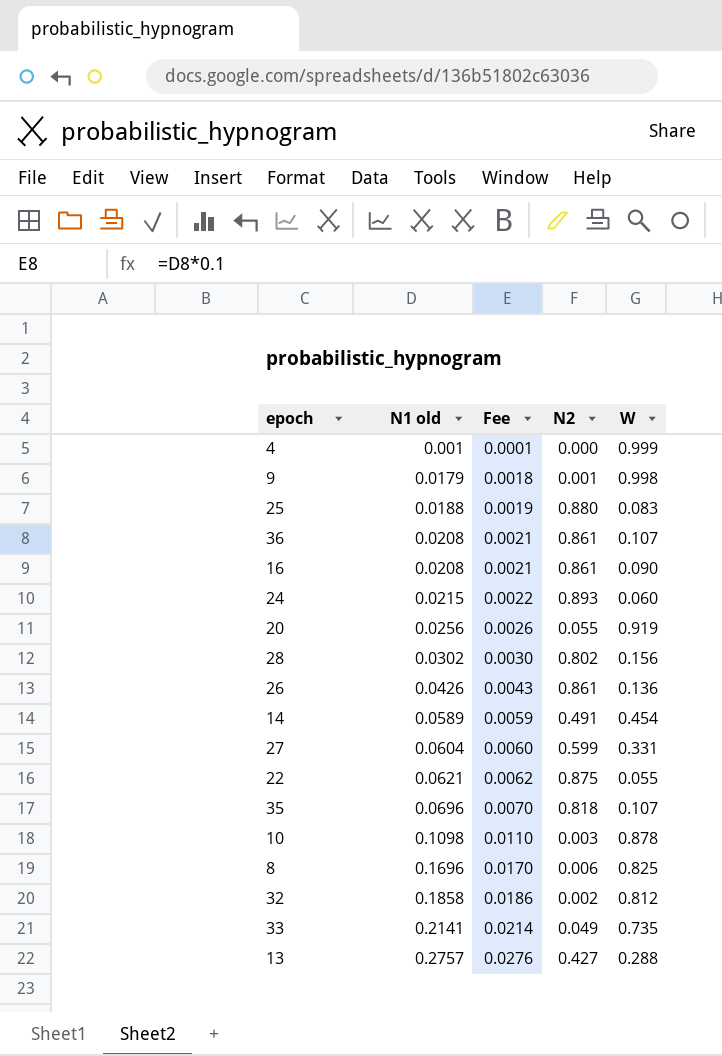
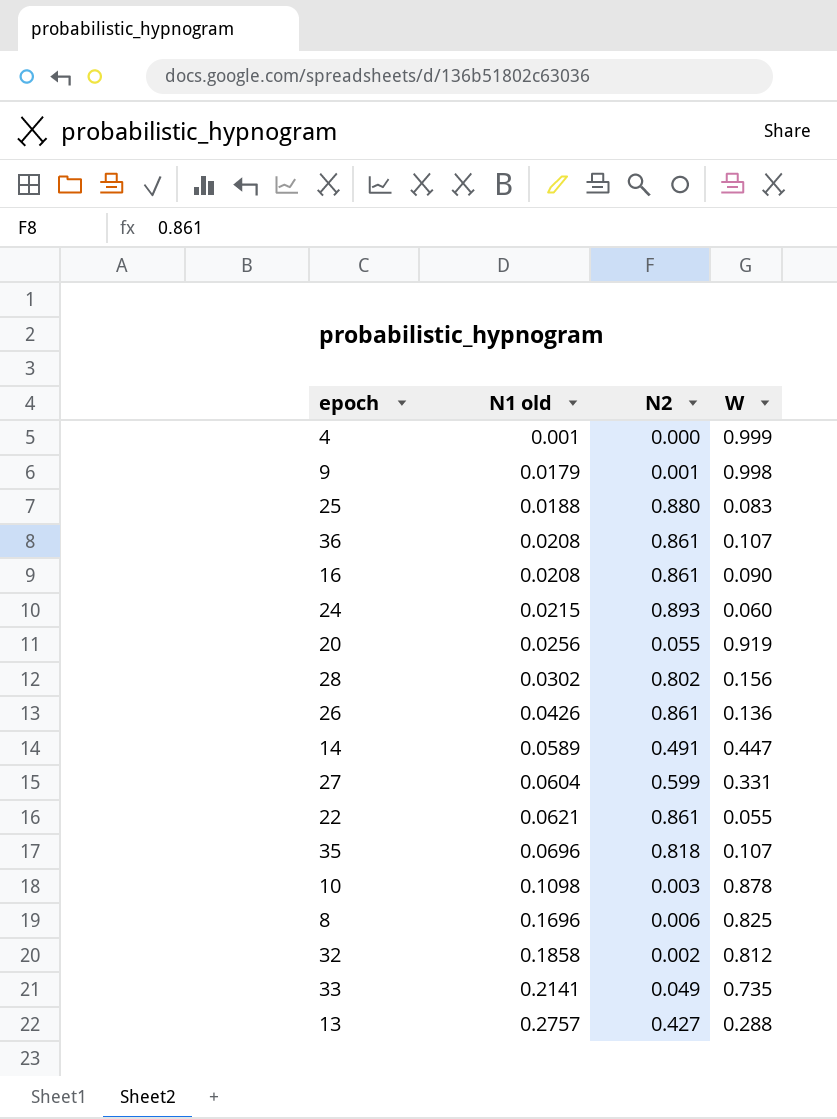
column Fee | formula: [N1 old] * 0.1 -> none
14 | W: 0.454 -> 0.447
22 | N2: 0.875 -> 0.861

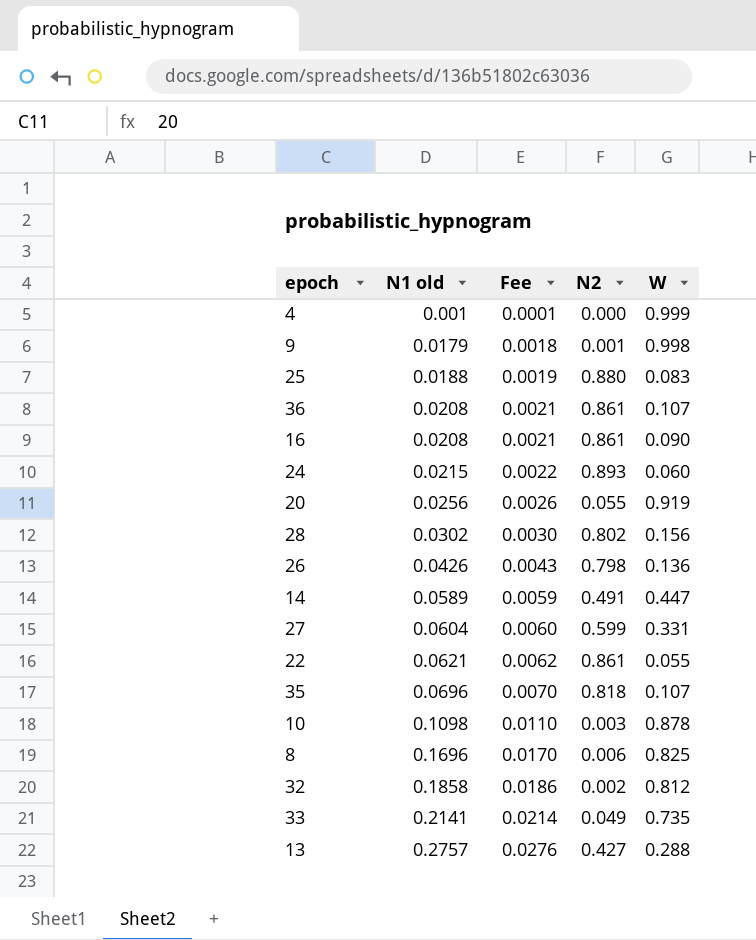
column Fee | formula: none -> [N1 old] * 0.1
26 | N2: 0.861 -> 0.798

